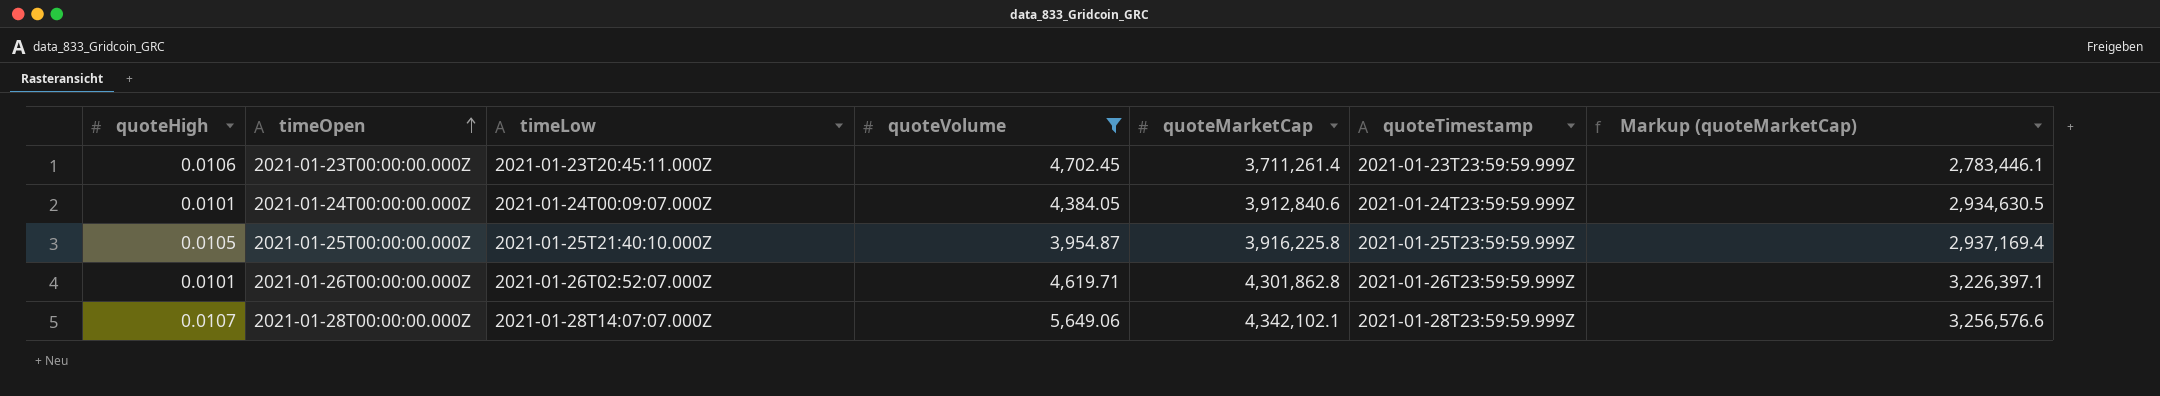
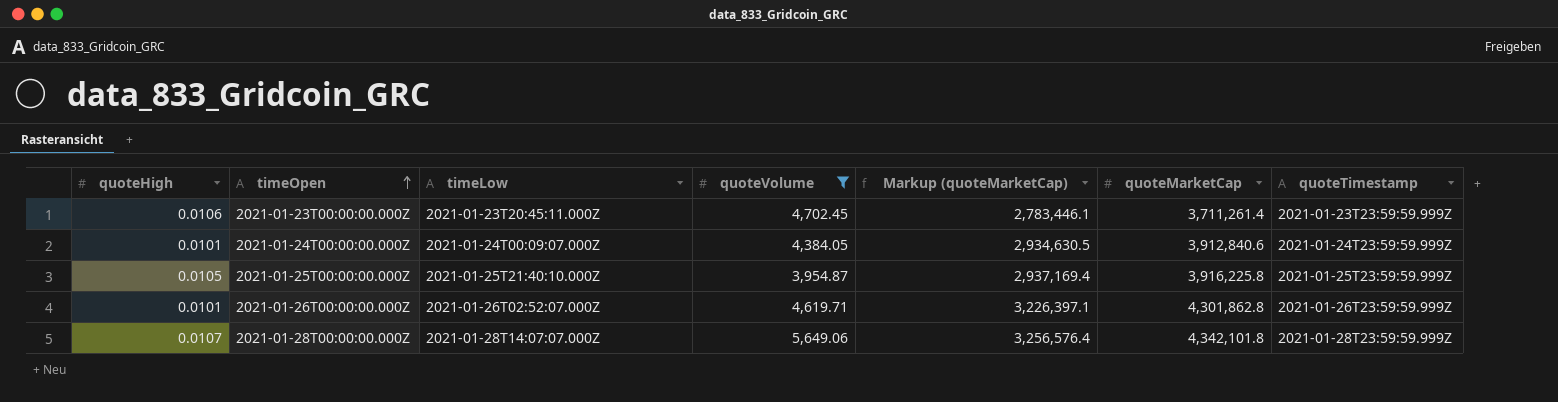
column Markup (quoteMarketCap) | position: 7 -> 5
2021-01-28T00:00:00.000Z | Markup (quoteMarketCap): 3,256,576.6 -> 3,256,576.4
2021-01-28T00:00:00.000Z | quoteMarketCap: 4,342,102.1 -> 4,342,101.8

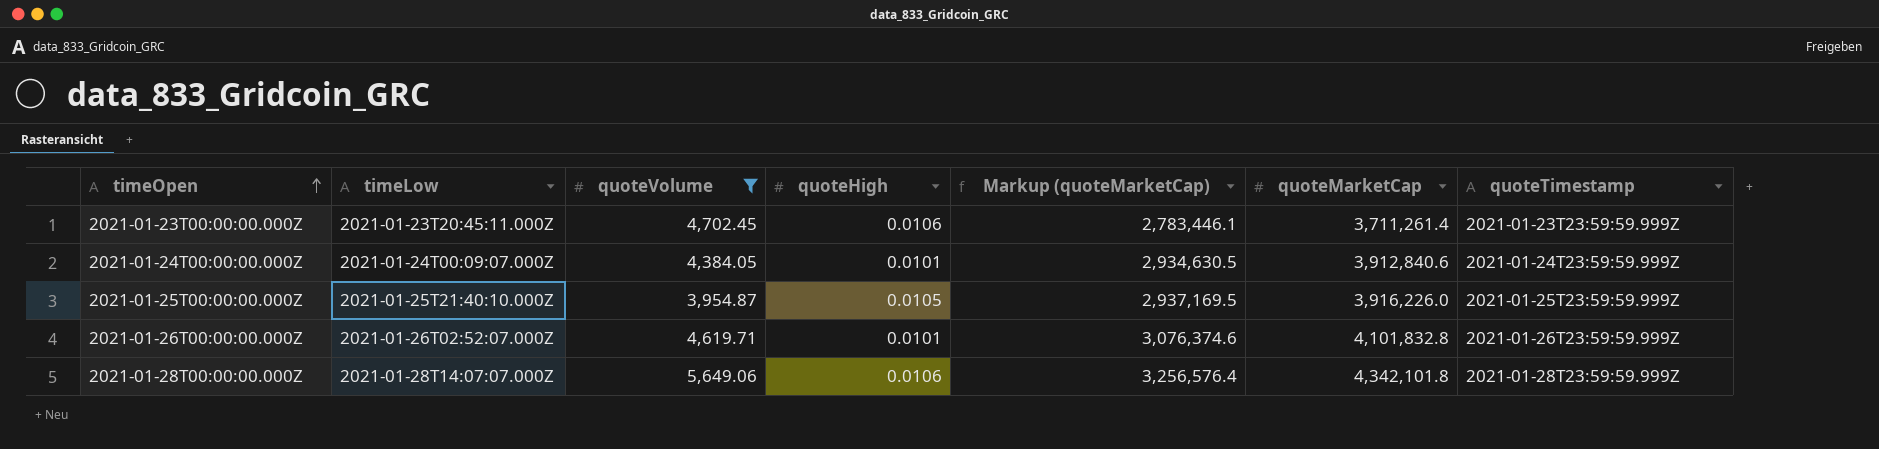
column quoteHigh | position: 1 -> 4
2021-01-25T00:00:00.000Z | Markup (quoteMarketCap): 2,937,169.4 -> 2,937,169.5
2021-01-25T00:00:00.000Z | quoteMarketCap: 3,916,225.8 -> 3,916,226.0
2021-01-26T00:00:00.000Z | Markup (quoteMarketCap): 3,226,397.1 -> 3,076,374.6
2021-01-26T00:00:00.000Z | quoteMarketCap: 4,301,862.8 -> 4,101,832.8
2021-01-28T00:00:00.000Z | quoteHigh: 0.0107 -> 0.0106

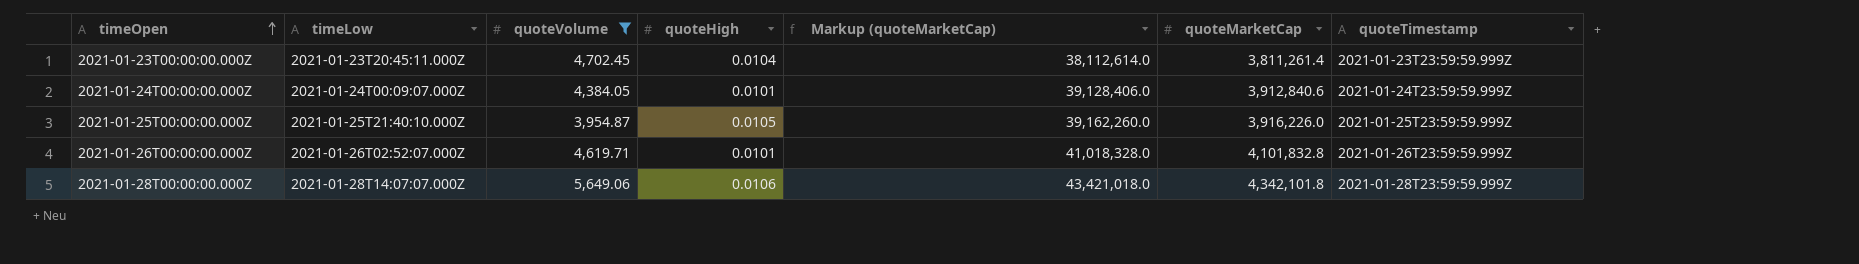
column Markup (quoteMarketCap) | formula: [quoteMarketCap] * 0.75 -> [quoteMarketCap] * 10
2021-01-23T00:00:00.000Z | quoteHigh: 0.0106 -> 0.0104
2021-01-23T00:00:00.000Z | quoteMarketCap: 3,711,261.4 -> 3,811,261.4

